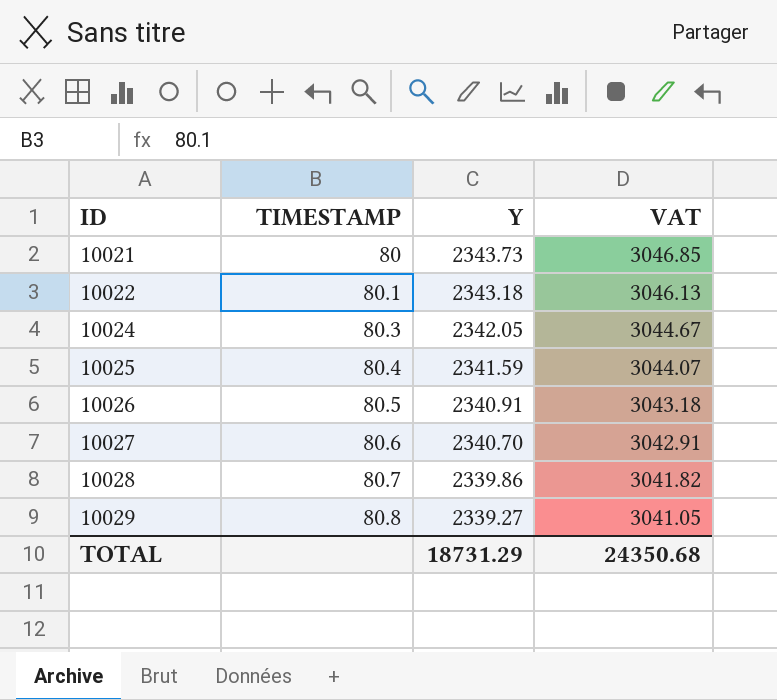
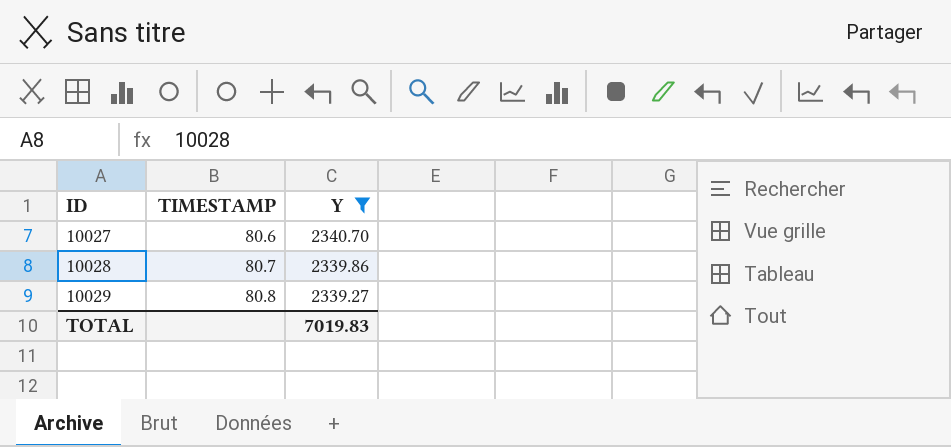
filter: none -> Y <= 2340.70
column VAT | formula: [Y] * 1.3 -> none
TOTAL | Y: 18731.29 -> 7019.83

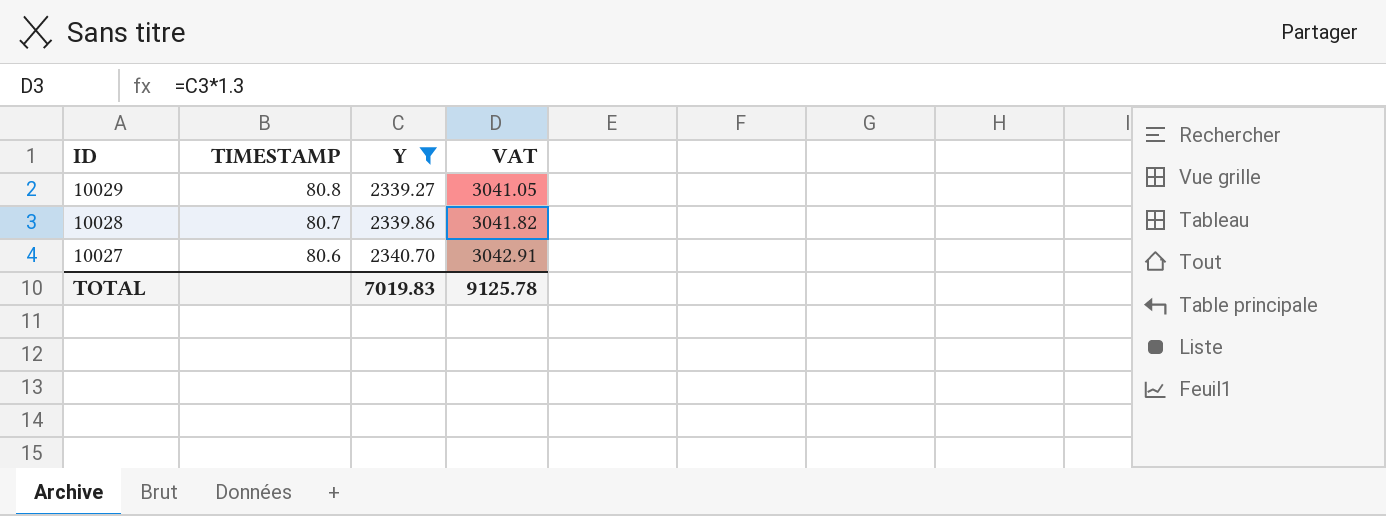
row order: ID ascending -> ID descending
column VAT | formula: none -> [Y] * 1.3

